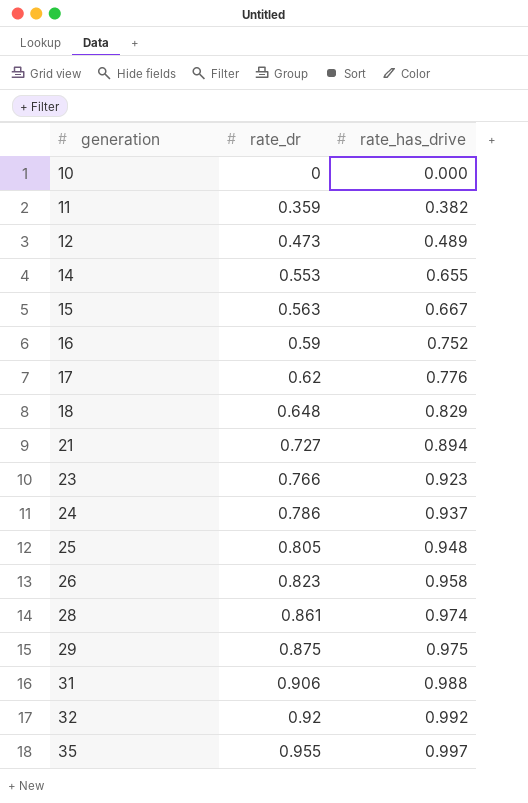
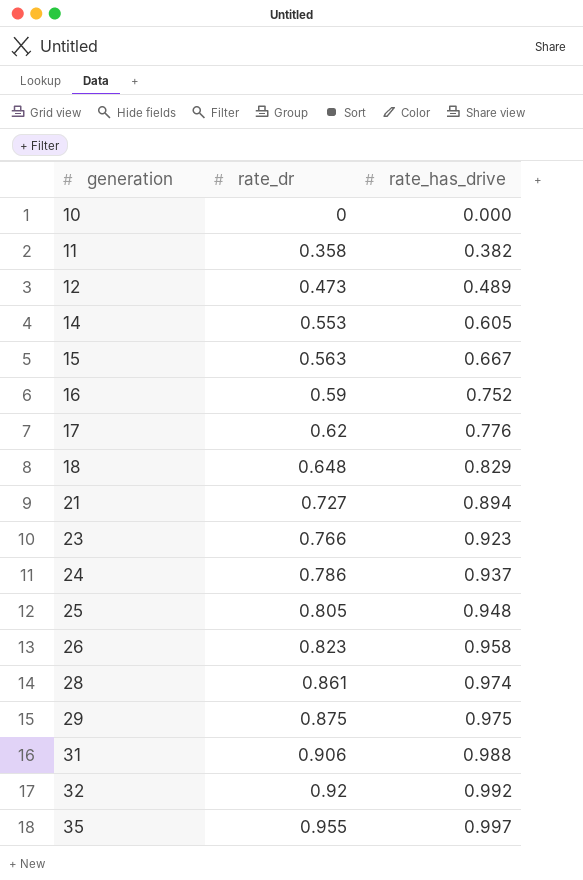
11 | rate_dr: 0.359 -> 0.358
14 | rate_has_drive: 0.655 -> 0.605

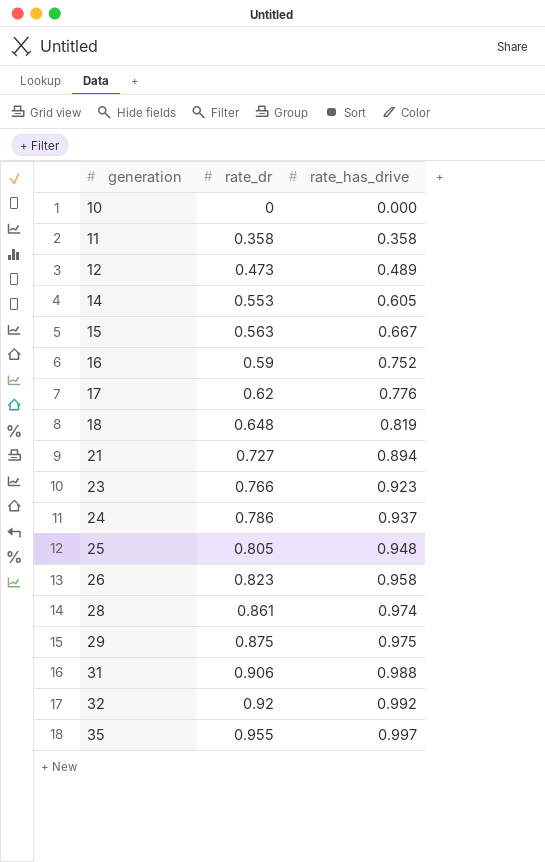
11 | rate_has_drive: 0.382 -> 0.358
18 | rate_has_drive: 0.829 -> 0.819

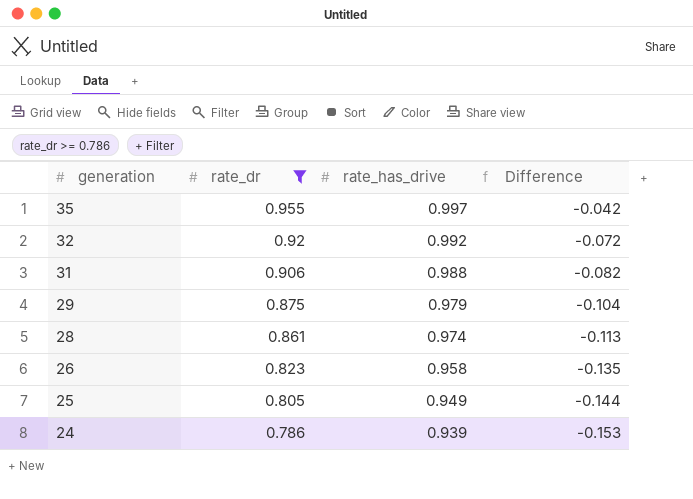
filter: none -> rate_dr >= 0.786
row order: generation ascending -> generation descending
column Difference | formula: none -> [rate_dr] - [rate_has_drive]
29 | rate_has_drive: 0.975 -> 0.979
25 | rate_has_drive: 0.948 -> 0.949
24 | rate_has_drive: 0.937 -> 0.939

